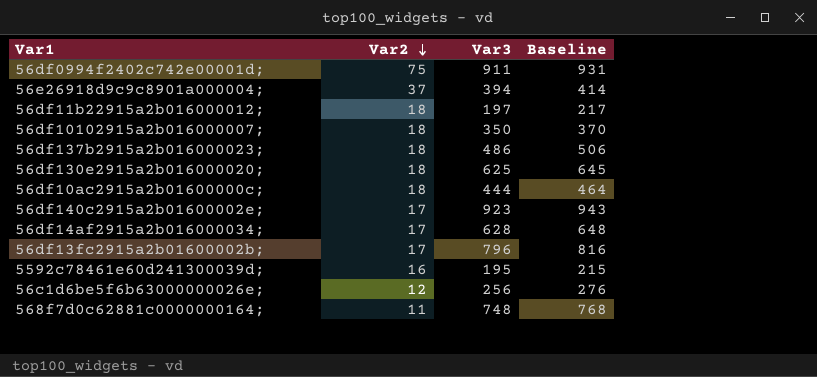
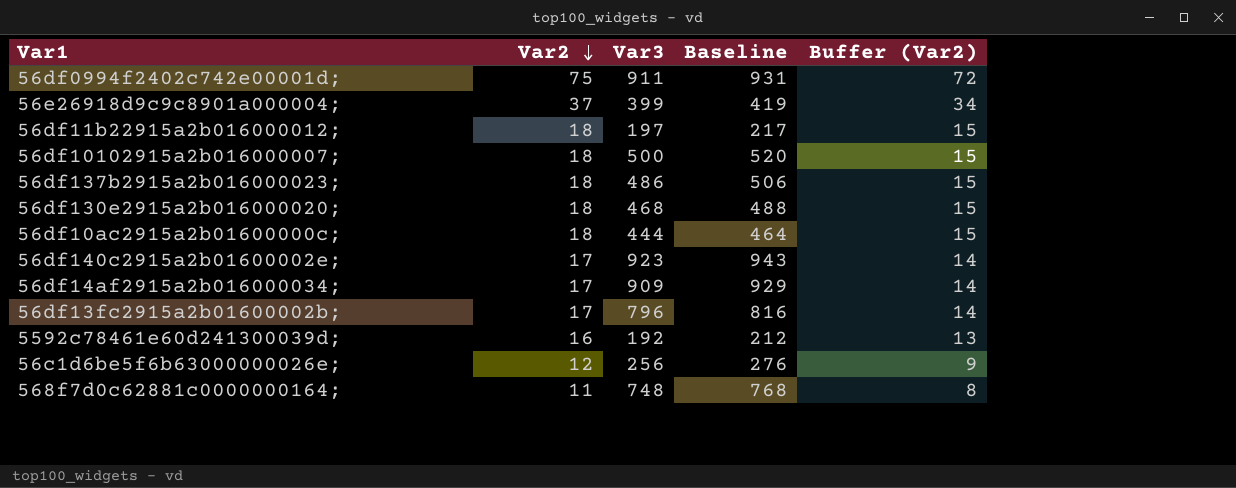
column Buffer (Var2) | formula: none -> [Var2] - 3
56e26918d9c9c8901a000004; | Var3: 394 -> 399
56e26918d9c9c8901a000004; | Baseline: 414 -> 419
56df10102915a2b016000007; | Var3: 350 -> 500
56df10102915a2b016000007; | Baseline: 370 -> 520
56df130e2915a2b016000020; | Var3: 625 -> 468
56df130e2915a2b016000020; | Baseline: 645 -> 488
56df14af2915a2b016000034; | Var3: 628 -> 909
56df14af2915a2b016000034; | Baseline: 648 -> 929
5592c78461e60d241300039d; | Var3: 195 -> 192
5592c78461e60d241300039d; | Baseline: 215 -> 212

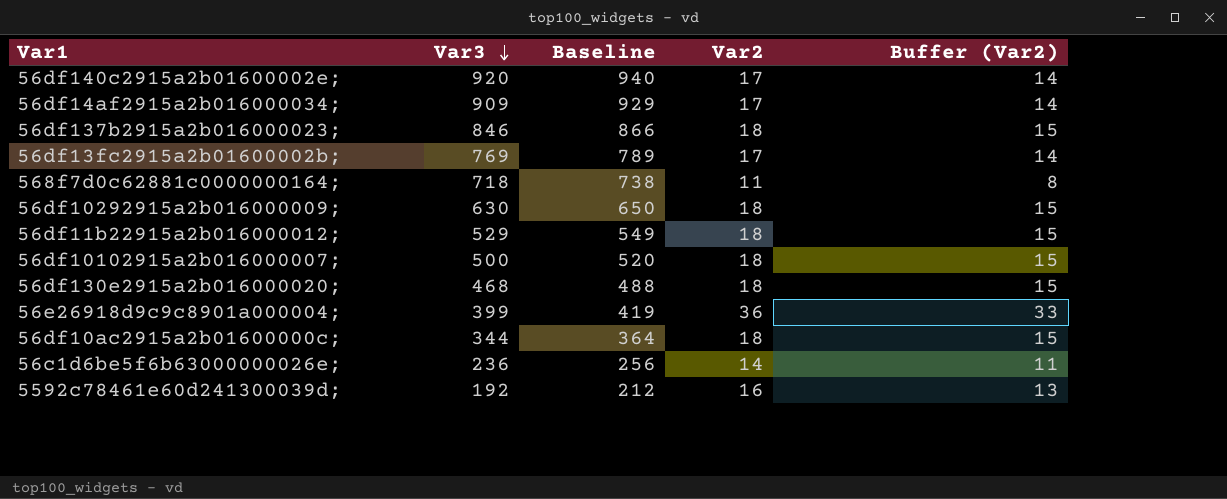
row order: Var2 descending -> Var3 descending
column Var2 | position: 2 -> 4
row 56df0994f2402c742e00001d;: 75 | 911 | 931 | 72 -> none
56df140c2915a2b01600002e; | Var3: 923 -> 920
56df140c2915a2b01600002e; | Baseline: 943 -> 940
56df137b2915a2b016000023; | Var3: 486 -> 846
56df137b2915a2b016000023; | Baseline: 506 -> 866
56df13fc2915a2b01600002b; | Var3: 796 -> 769
56df13fc2915a2b01600002b; | Baseline: 816 -> 789
568f7d0c62881c0000000164; | Var3: 748 -> 718
568f7d0c62881c0000000164; | Baseline: 768 -> 738
row 56df10292915a2b016000009;: none -> 630 | 650 | 18 | 15
56df11b22915a2b016000012; | Var3: 197 -> 529
56df11b22915a2b016000012; | Baseline: 217 -> 549
56e26918d9c9c8901a000004; | Var2: 37 -> 36
56e26918d9c9c8901a000004; | Buffer (Var2): 34 -> 33
56df10ac2915a2b01600000c; | Var3: 444 -> 344
56df10ac2915a2b01600000c; | Baseline: 464 -> 364
56c1d6be5f6b63000000026e; | Var3: 256 -> 236
56c1d6be5f6b63000000026e; | Baseline: 276 -> 256
56c1d6be5f6b63000000026e; | Var2: 12 -> 14
56c1d6be5f6b63000000026e; | Buffer (Var2): 9 -> 11

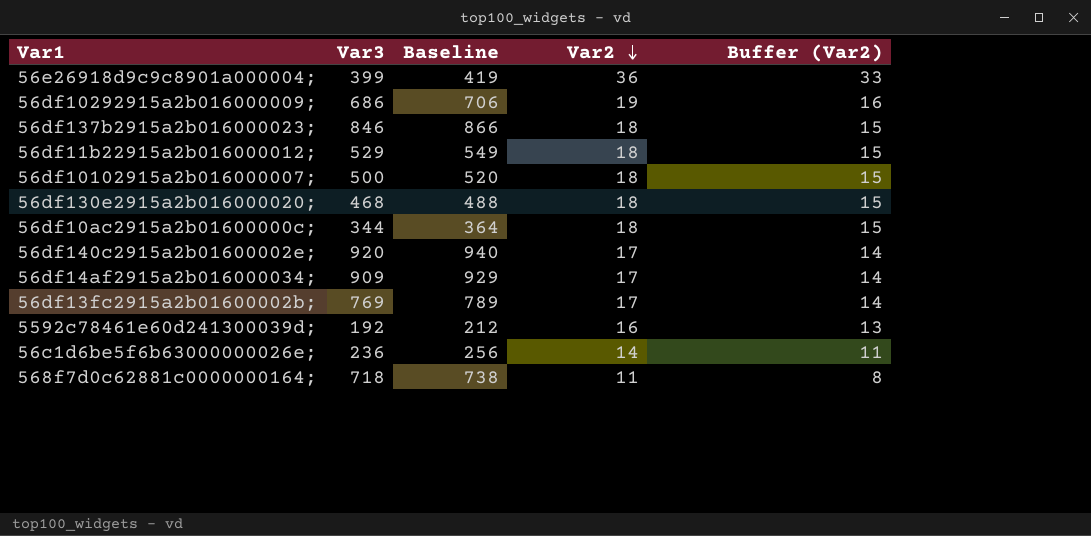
row order: Var3 descending -> Var2 descending
56df10292915a2b016000009; | Var3: 630 -> 686
56df10292915a2b016000009; | Baseline: 650 -> 706
56df10292915a2b016000009; | Var2: 18 -> 19
56df10292915a2b016000009; | Buffer (Var2): 15 -> 16

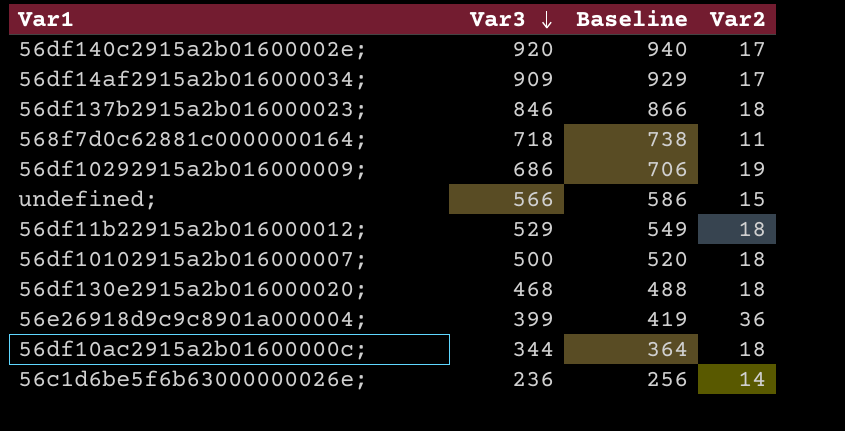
row order: Var2 descending -> Var3 descending
column Buffer (Var2) | formula: [Var2] - 3 -> none
row 56df13fc2915a2b01600002b;: 769 | 789 | 17 | 14 -> none
row 5592c78461e60d241300039d;: 192 | 212 | 16 | 13 -> none
row undefined;: none -> 566 | 586 | 15

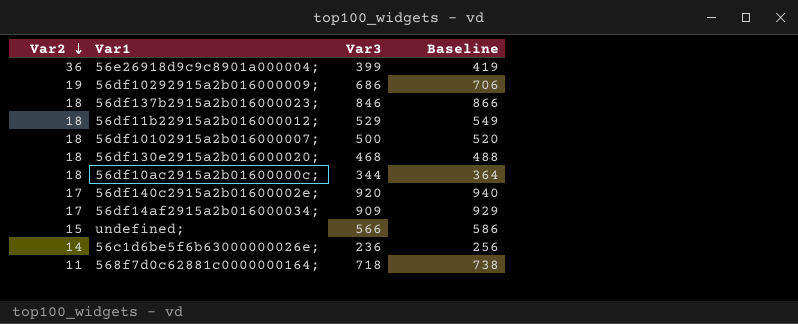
row order: Var3 descending -> Var2 descending
column Var2 | position: 4 -> 1

